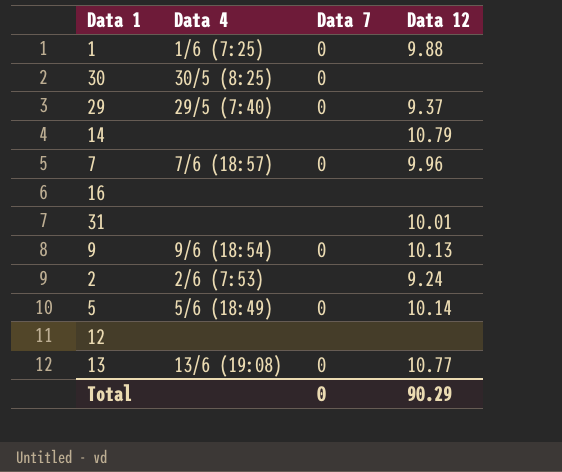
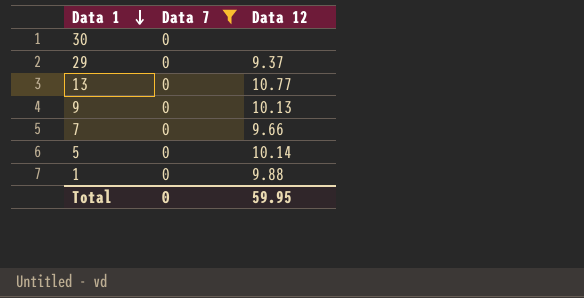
filter: none -> Data 7 = 0
row order: none -> Data 1 descending
column Data 4 | position: 2 -> none
7 | Data 12: 9.96 -> 9.66
Total | Data 12: 90.29 -> 59.95

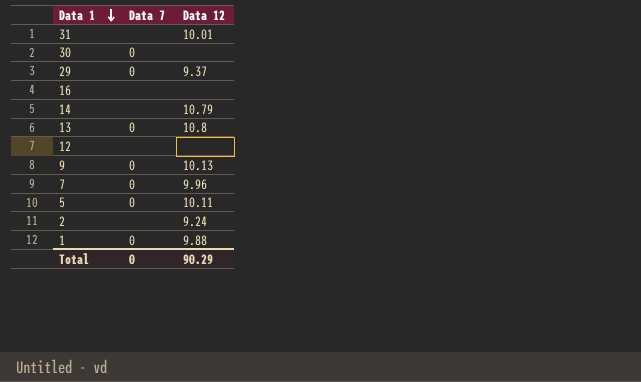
filter: Data 7 = 0 -> none
13 | Data 12: 10.77 -> 10.8
7 | Data 12: 9.66 -> 9.96
5 | Data 12: 10.14 -> 10.11
Total | Data 12: 59.95 -> 90.29

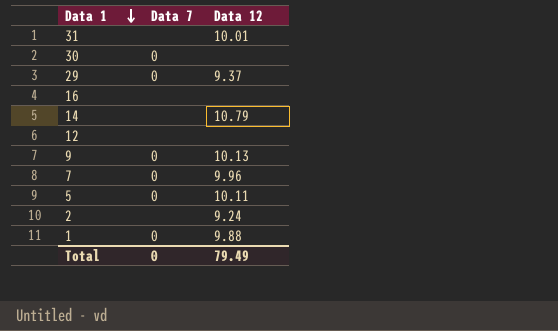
row 13: 0 | 10.8 -> none
Total | Data 12: 90.29 -> 79.49

